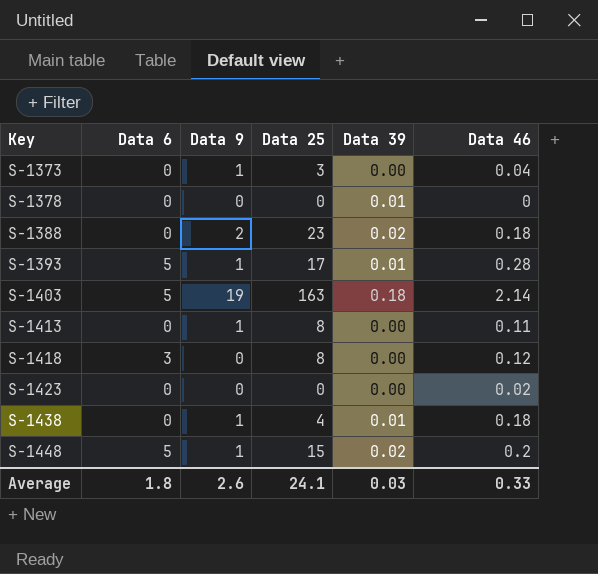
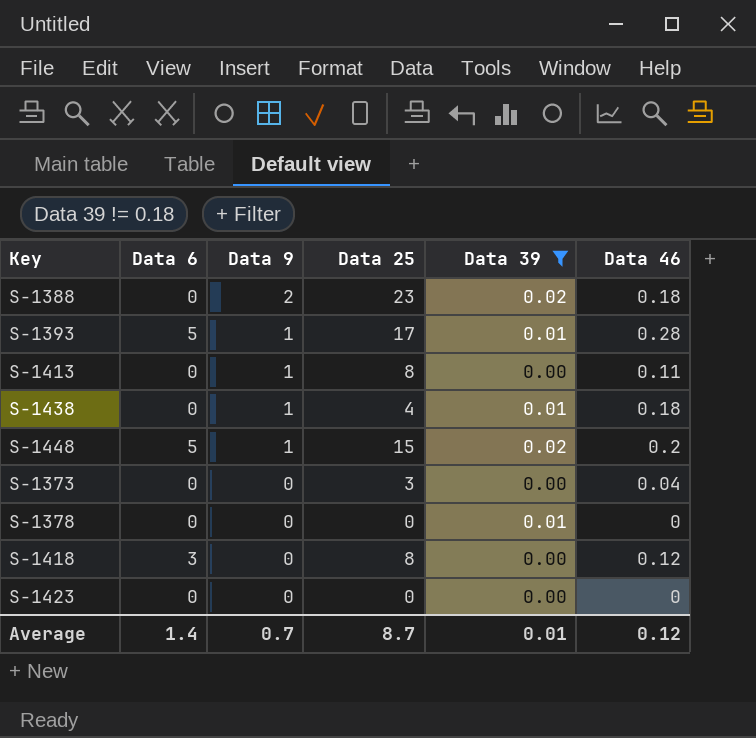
filter: none -> Data 39 != 0.18
row order: Key ascending -> Data 9 descending
S-1373 | Data 9: 1 -> 0
S-1423 | Data 46: 0.02 -> 0
Average | Data 6: 1.8 -> 1.4
Average | Data 9: 2.6 -> 0.7
Average | Data 25: 24.1 -> 8.7
Average | Data 39: 0.03 -> 0.01
Average | Data 46: 0.33 -> 0.12

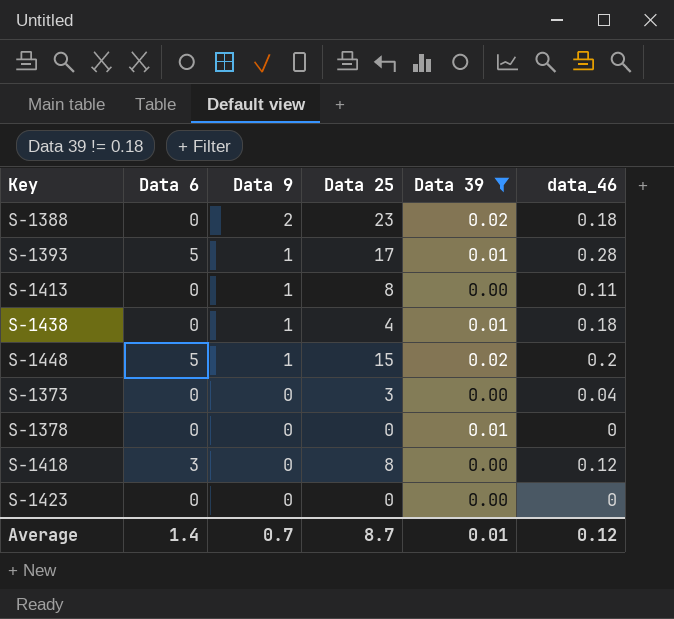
column name: Data 46 -> data_46

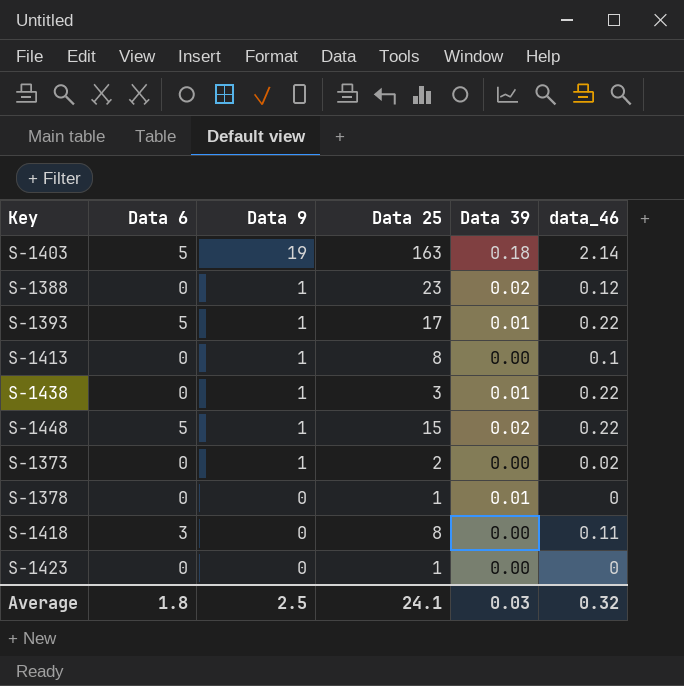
filter: Data 39 != 0.18 -> none
S-1388 | Data 9: 2 -> 1
S-1388 | data_46: 0.18 -> 0.12
S-1393 | data_46: 0.28 -> 0.22
S-1413 | data_46: 0.11 -> 0.1
S-1438 | Data 25: 4 -> 3
S-1438 | data_46: 0.18 -> 0.22
S-1448 | data_46: 0.2 -> 0.22
S-1373 | Data 9: 0 -> 1
S-1373 | Data 25: 3 -> 2
S-1373 | data_46: 0.04 -> 0.02
S-1378 | Data 25: 0 -> 1
S-1418 | data_46: 0.12 -> 0.11
S-1423 | Data 25: 0 -> 1
Average | Data 6: 1.4 -> 1.8
Average | Data 9: 0.7 -> 2.5
Average | Data 25: 8.7 -> 24.1
Average | Data 39: 0.01 -> 0.03
Average | data_46: 0.12 -> 0.32

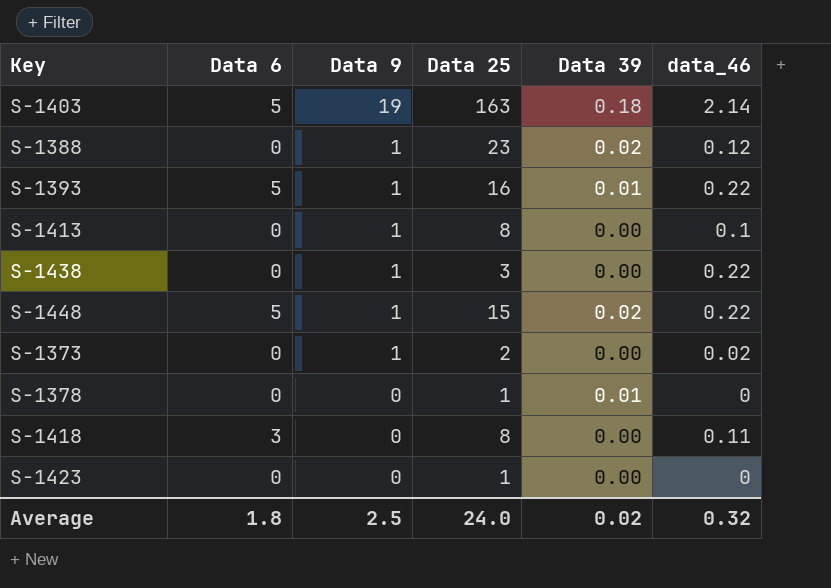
S-1393 | Data 25: 17 -> 16
S-1438 | Data 39: 0.01 -> 0.00
Average | Data 25: 24.1 -> 24.0
Average | Data 39: 0.03 -> 0.02

